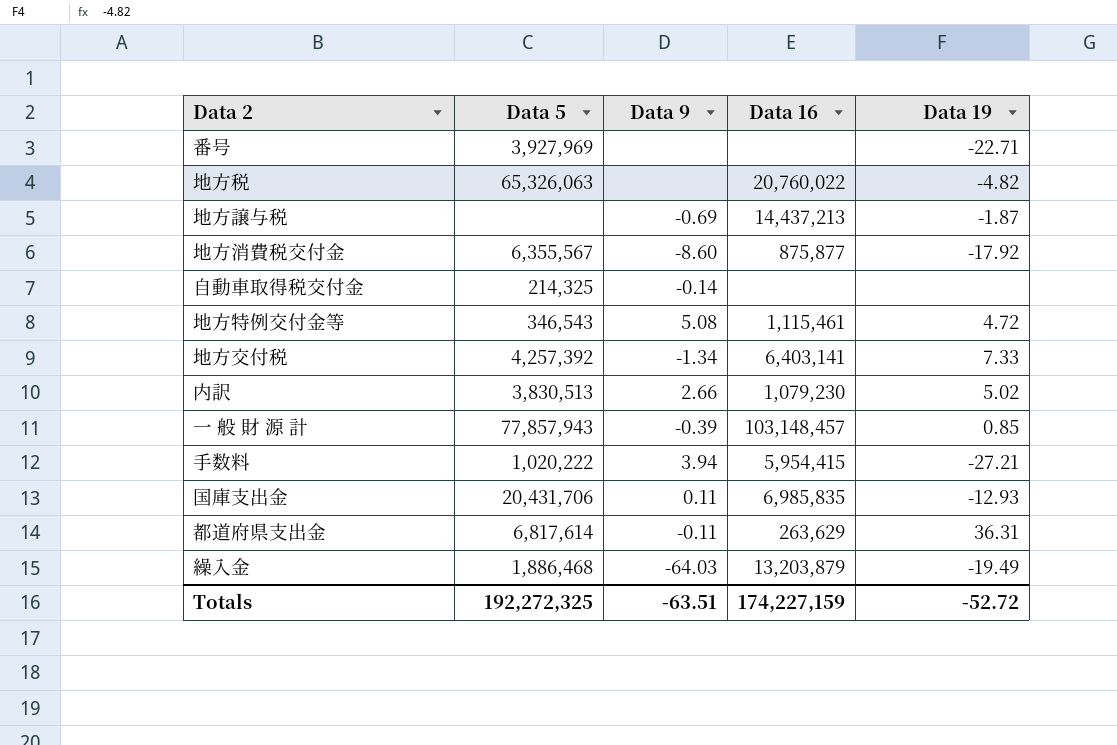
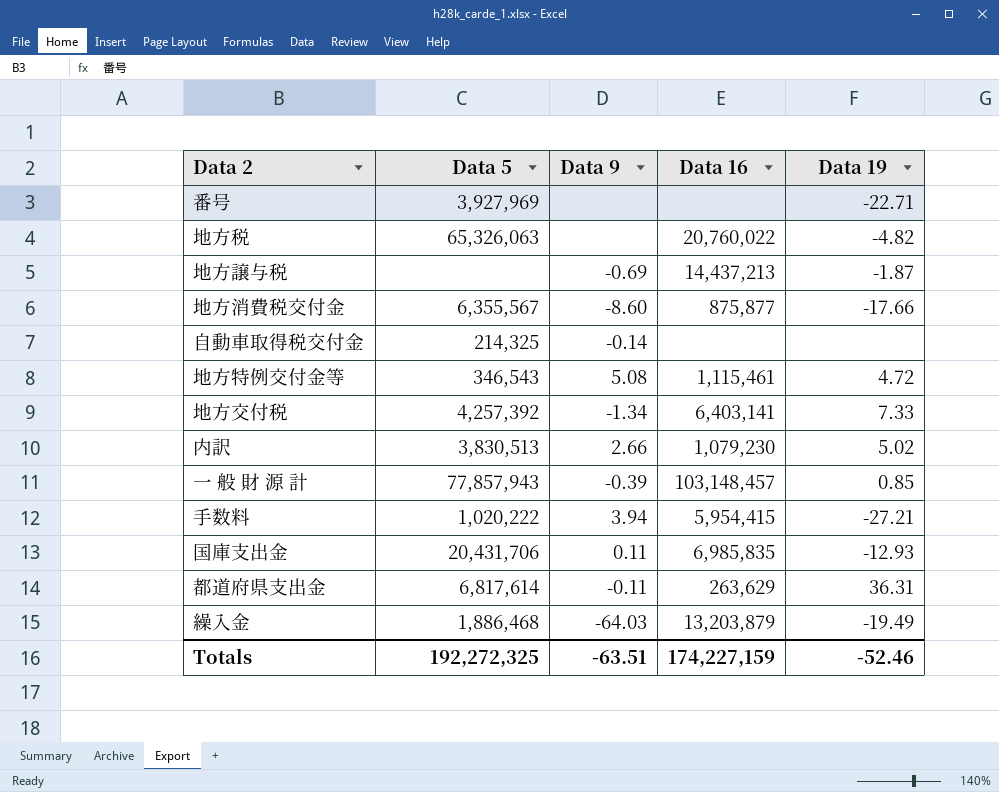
地方消費税交付金 | Data 19: -17.92 -> -17.66
Totals | Data 19: -52.72 -> -52.46

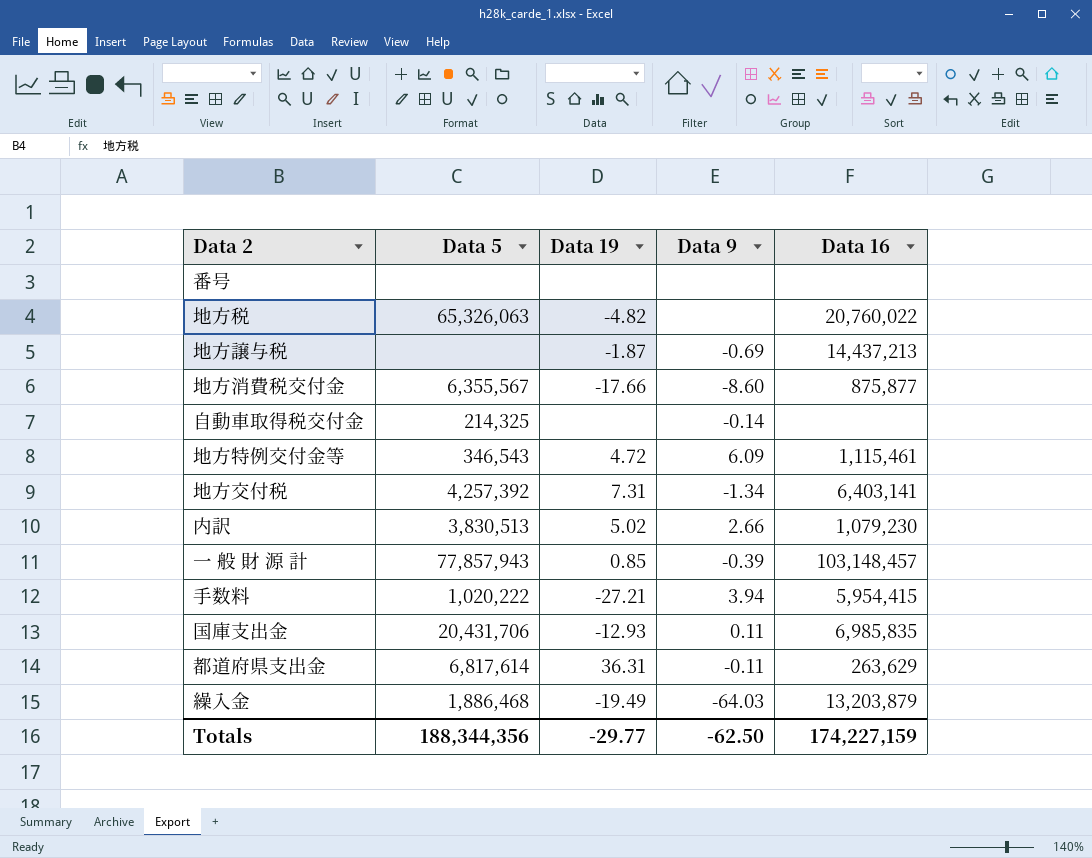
column Data 19 | position: 5 -> 3
番号 | Data 5: 3,927,969 -> none
番号 | Data 19: -22.71 -> none
地方特例交付金等 | Data 9: 5.08 -> 6.09
地方交付税 | Data 19: 7.33 -> 7.31
Totals | Data 5: 192,272,325 -> 188,344,356
Totals | Data 19: -52.46 -> -29.77
Totals | Data 9: -63.51 -> -62.50

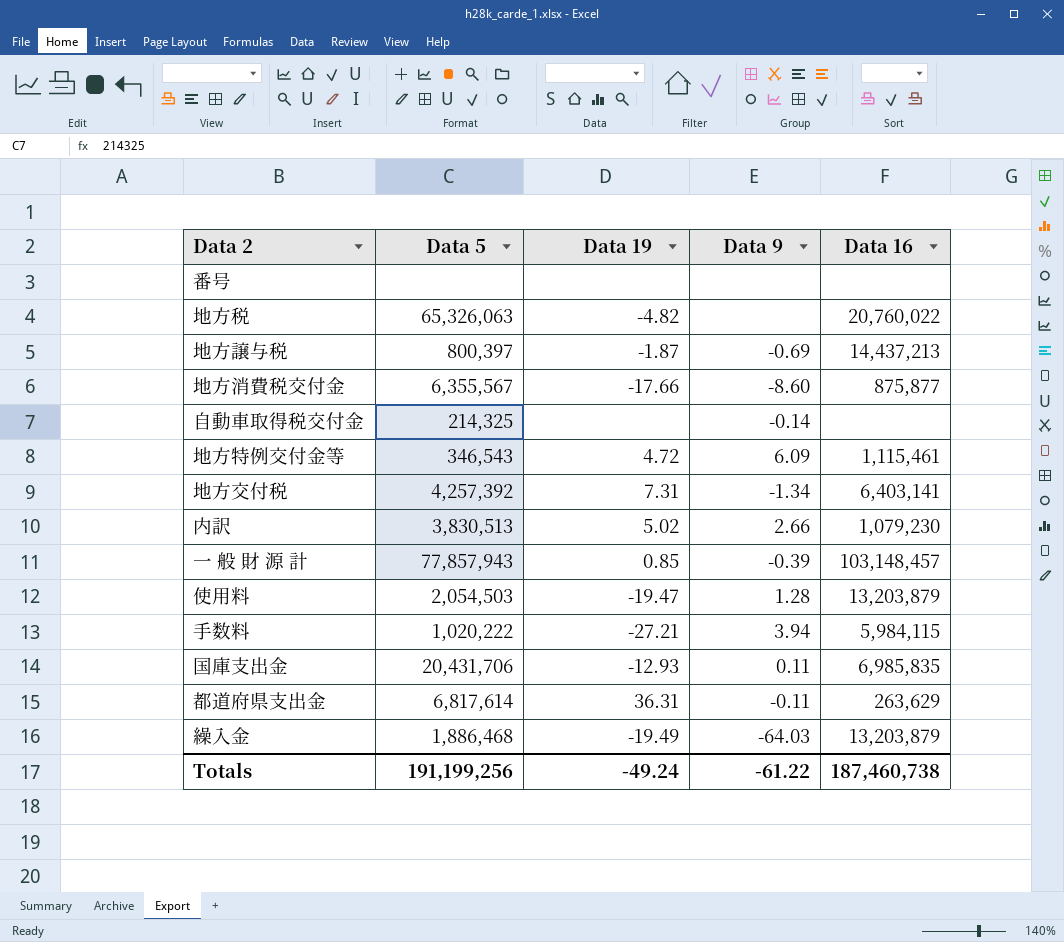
地方譲与税 | Data 5: none -> 800,397
row 使用料: none -> 2,054,503 | -19.47 | 1.28 | 13,203,879
手数料 | Data 16: 5,954,415 -> 5,984,115
Totals | Data 5: 188,344,356 -> 191,199,256
Totals | Data 19: -29.77 -> -49.24
Totals | Data 9: -62.50 -> -61.22
Totals | Data 16: 174,227,159 -> 187,460,738

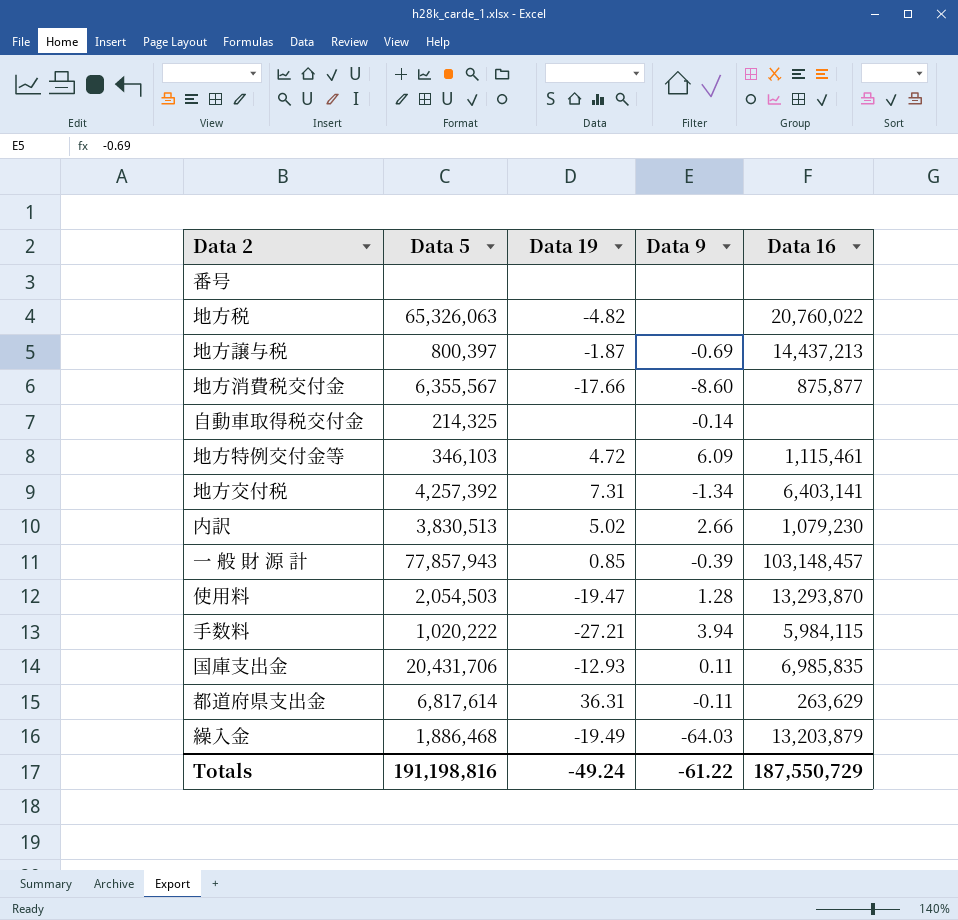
地方特例交付金等 | Data 5: 346,543 -> 346,103
使用料 | Data 16: 13,203,879 -> 13,293,870
Totals | Data 5: 191,199,256 -> 191,198,816
Totals | Data 16: 187,460,738 -> 187,550,729

